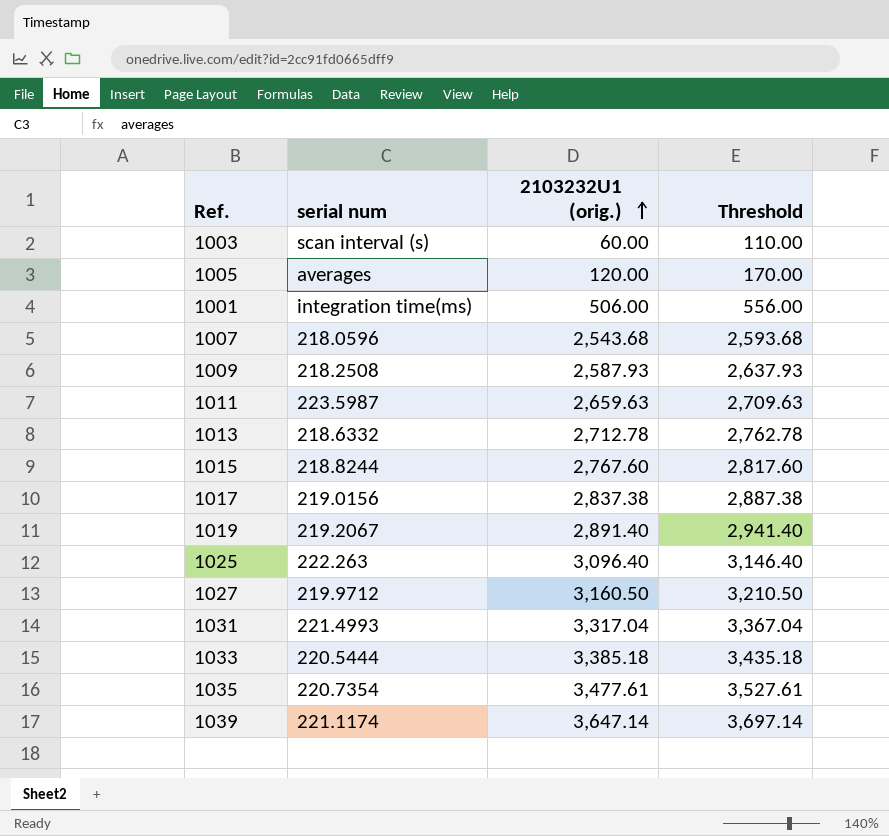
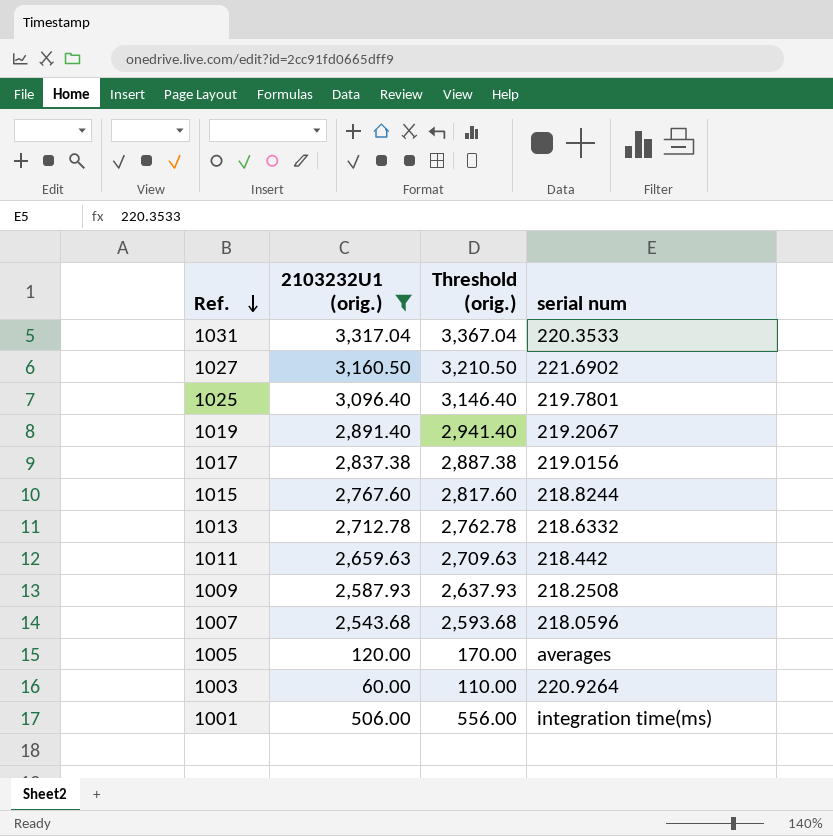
filter: none -> 2103232U1 (orig.) <= 3,317.04
row order: 2103232U1 (orig.) ascending -> Ref. descending
column name: Threshold -> Threshold (orig.)
column serial num | position: 2 -> 4
1031 | serial num: 221.4993 -> 220.3533
1027 | serial num: 219.9712 -> 221.6902
1025 | serial num: 222.263 -> 219.7801
1011 | serial num: 223.5987 -> 218.442
1003 | serial num: scan interval (s) -> 220.9264

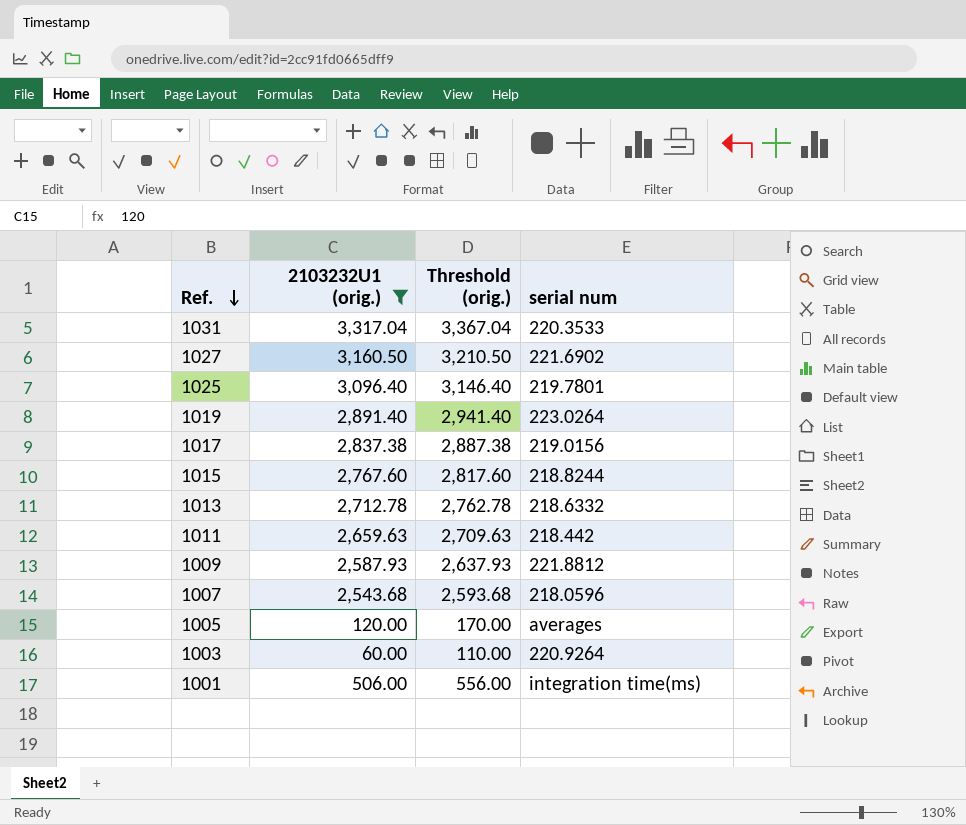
1019 | serial num: 219.2067 -> 223.0264
1009 | serial num: 218.2508 -> 221.8812

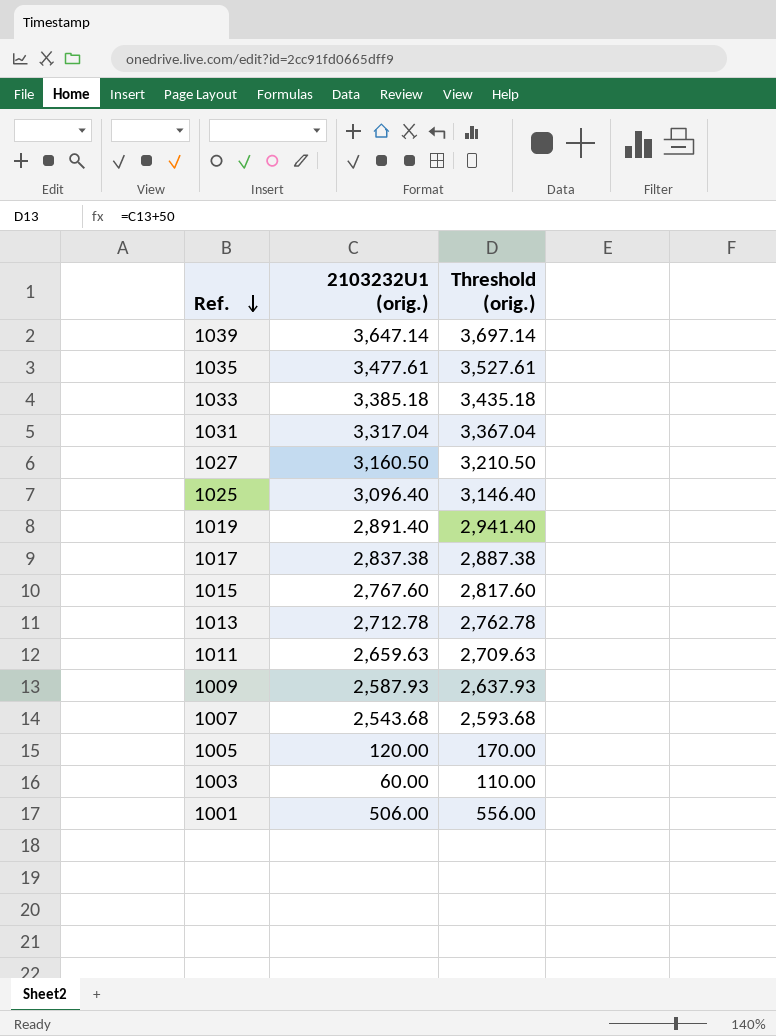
filter: 2103232U1 (orig.) <= 3,317.04 -> none
column serial num | position: 4 -> none

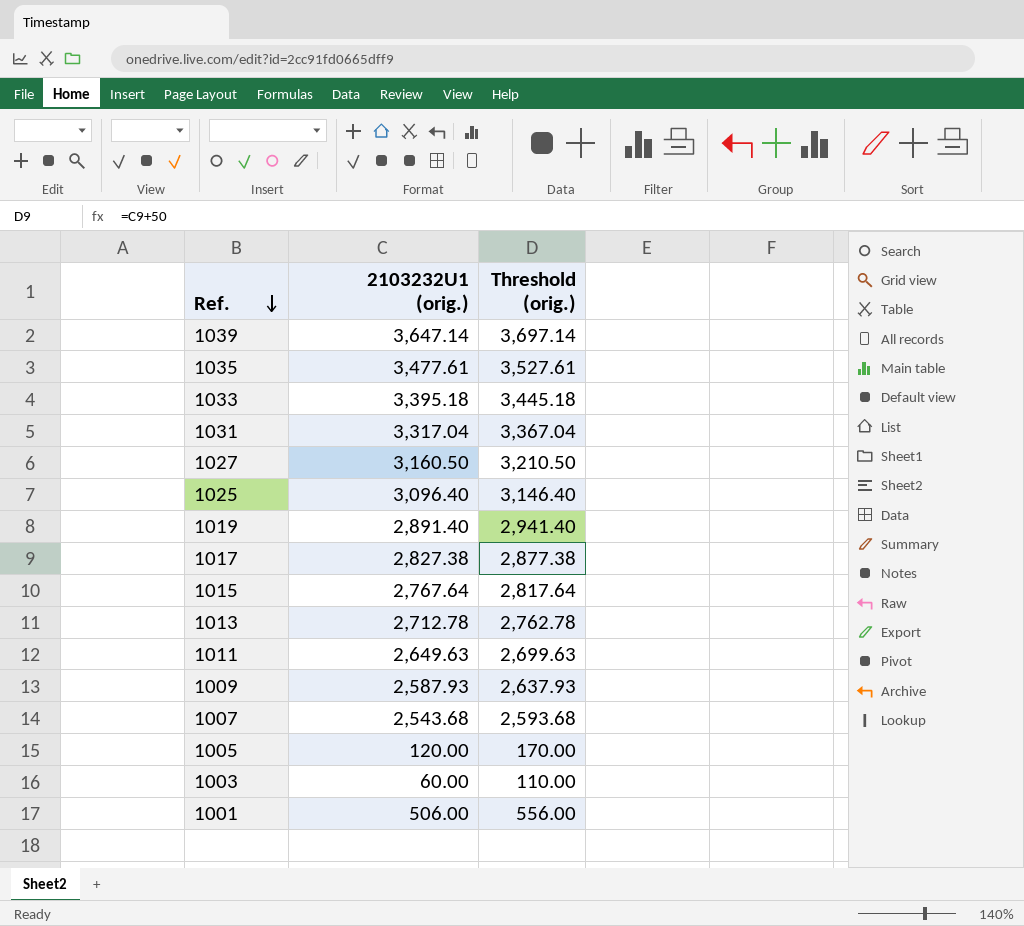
1033 | 2103232U1 (orig.): 3,385.18 -> 3,395.18
1033 | Threshold (orig.): 3,435.18 -> 3,445.18
1017 | 2103232U1 (orig.): 2,837.38 -> 2,827.38
1017 | Threshold (orig.): 2,887.38 -> 2,877.38
1015 | 2103232U1 (orig.): 2,767.60 -> 2,767.64
1015 | Threshold (orig.): 2,817.60 -> 2,817.64
1011 | 2103232U1 (orig.): 2,659.63 -> 2,649.63
1011 | Threshold (orig.): 2,709.63 -> 2,699.63

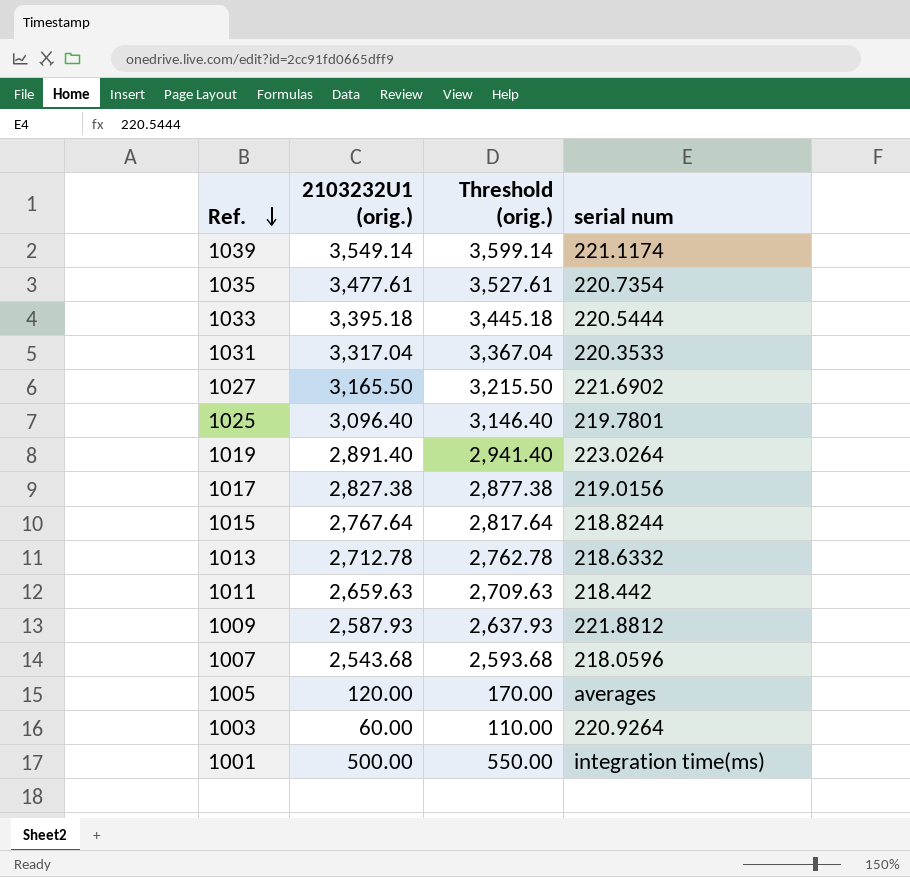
column serial num | position: none -> 4
1039 | 2103232U1 (orig.): 3,647.14 -> 3,549.14
1039 | Threshold (orig.): 3,697.14 -> 3,599.14
1027 | 2103232U1 (orig.): 3,160.50 -> 3,165.50
1027 | Threshold (orig.): 3,210.50 -> 3,215.50
1011 | 2103232U1 (orig.): 2,649.63 -> 2,659.63
1011 | Threshold (orig.): 2,699.63 -> 2,709.63
1001 | 2103232U1 (orig.): 506.00 -> 500.00
1001 | Threshold (orig.): 556.00 -> 550.00

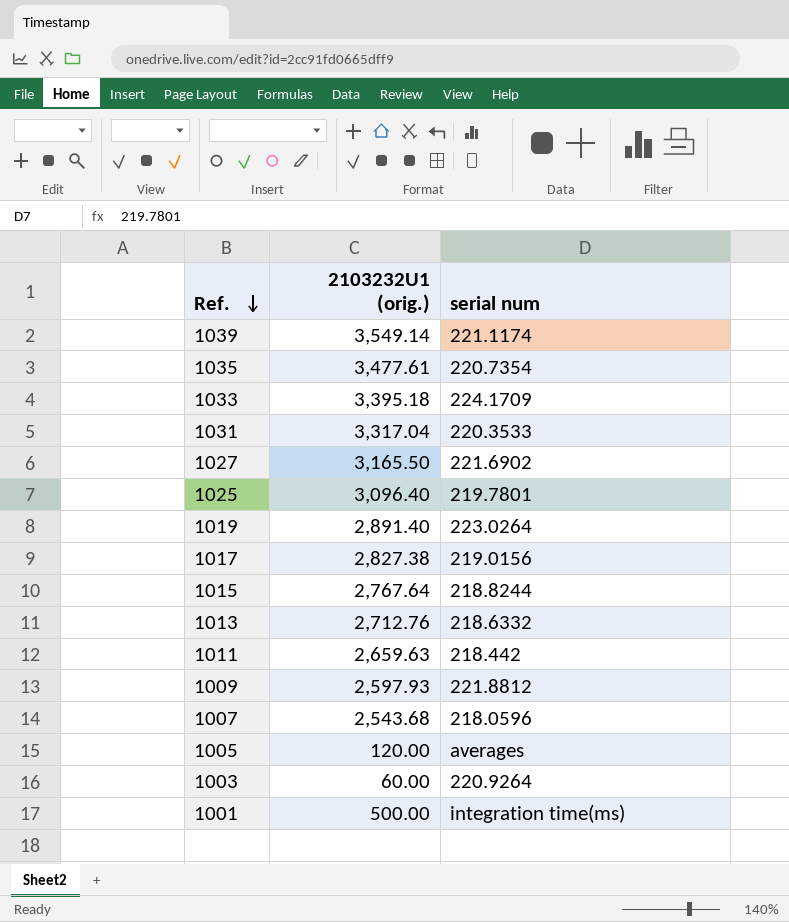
column Threshold (orig.) | formula: [2103232U1 (orig.)] + 50 -> none
1033 | serial num: 220.5444 -> 224.1709
1013 | 2103232U1 (orig.): 2,712.78 -> 2,712.76
1009 | 2103232U1 (orig.): 2,587.93 -> 2,597.93

